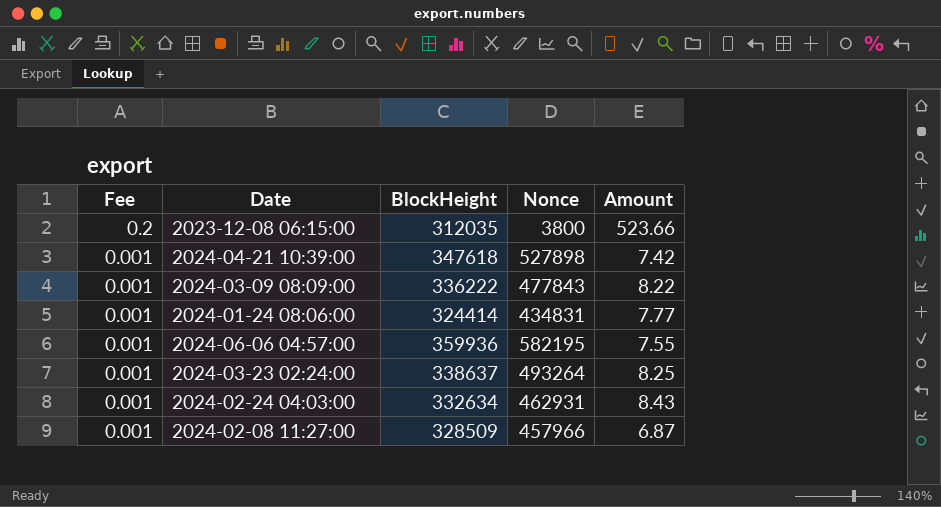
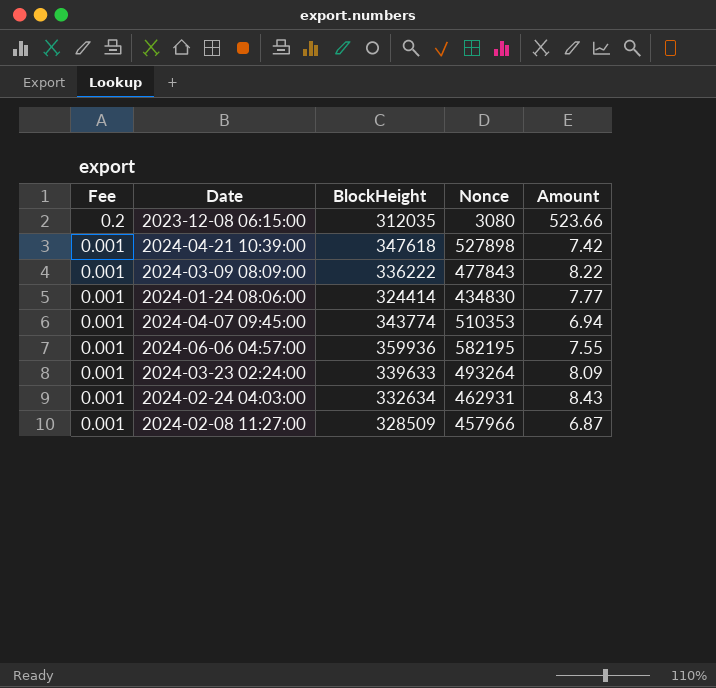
2023-12-08 06:15:00 | Nonce: 3800 -> 3080
2024-01-24 08:06:00 | Nonce: 434831 -> 434830
row 2024-04-07 09:45:00: none -> 0.001 | 343774 | 510353 | 6.94
2024-03-23 02:24:00 | BlockHeight: 338637 -> 339633
2024-03-23 02:24:00 | Amount: 8.25 -> 8.09

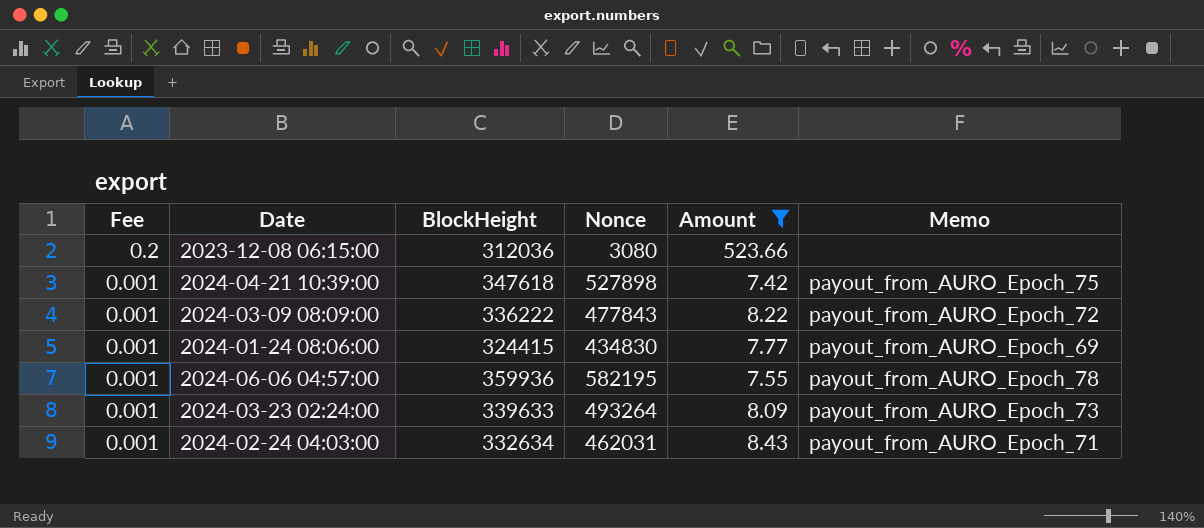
filter: none -> Amount >= 7.42
column Memo | position: none -> 6
2023-12-08 06:15:00 | BlockHeight: 312035 -> 312036
2024-01-24 08:06:00 | BlockHeight: 324414 -> 324415
2024-02-24 04:03:00 | Nonce: 462931 -> 462031

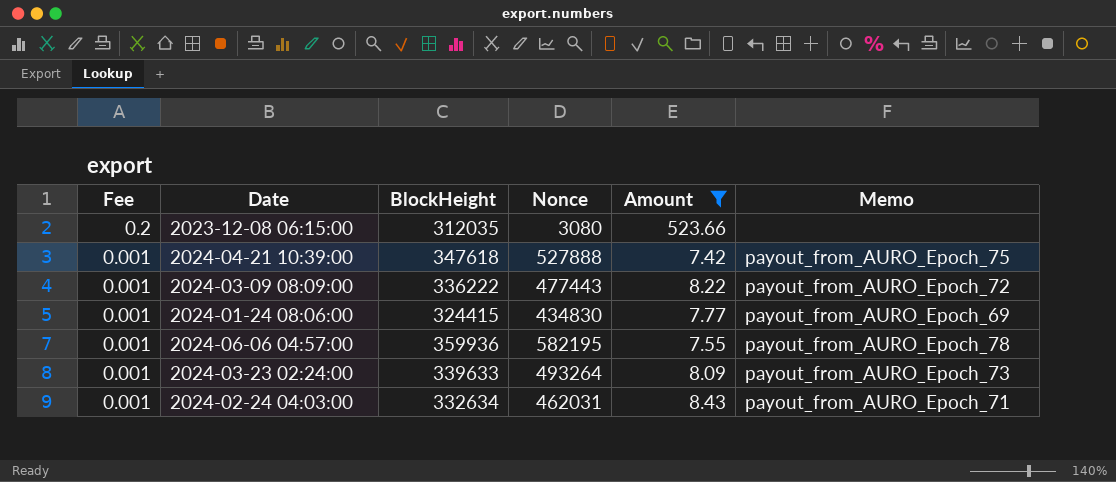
2023-12-08 06:15:00 | BlockHeight: 312036 -> 312035
2024-04-21 10:39:00 | Nonce: 527898 -> 527888
2024-03-09 08:09:00 | Nonce: 477843 -> 477443

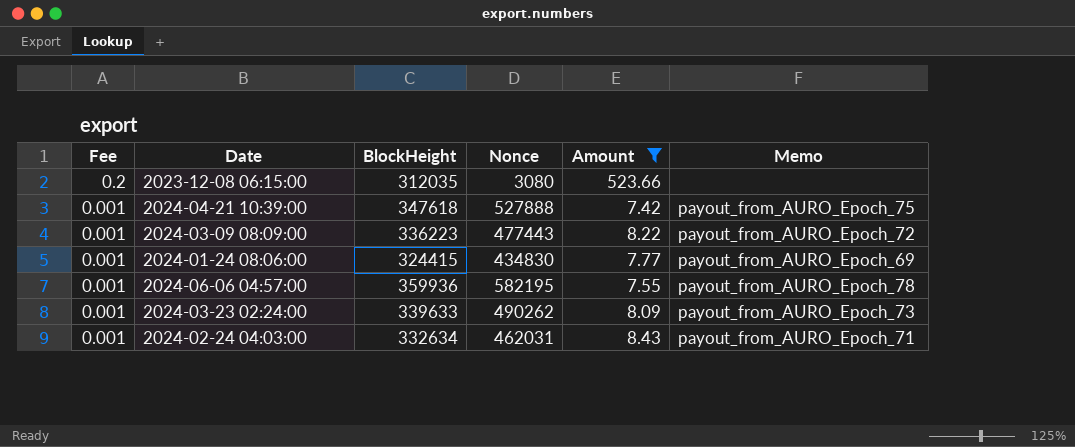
2024-03-09 08:09:00 | BlockHeight: 336222 -> 336223
2024-03-23 02:24:00 | Nonce: 493264 -> 490262

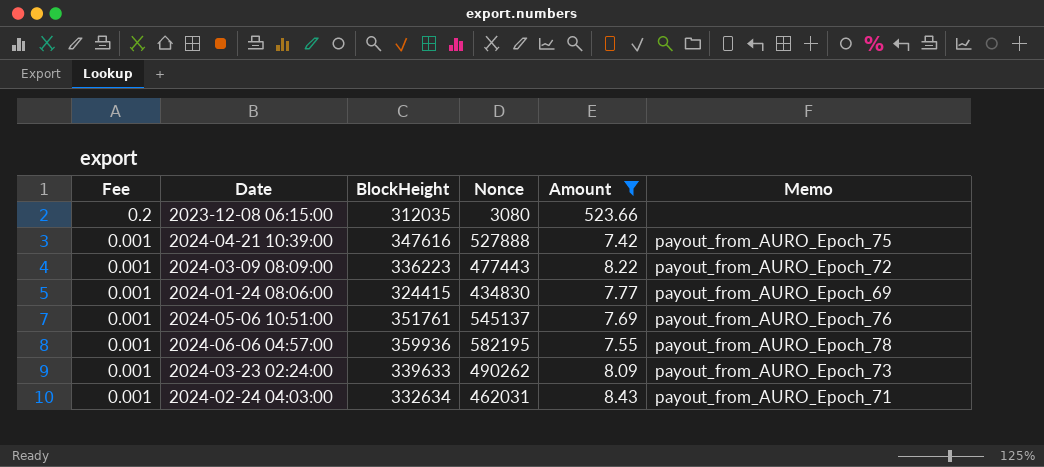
2024-04-21 10:39:00 | BlockHeight: 347618 -> 347616
row 2024-05-06 10:51:00: none -> 0.001 | 351761 | 545137 | 7.69 | payout_from_AURO_Epoch_76

